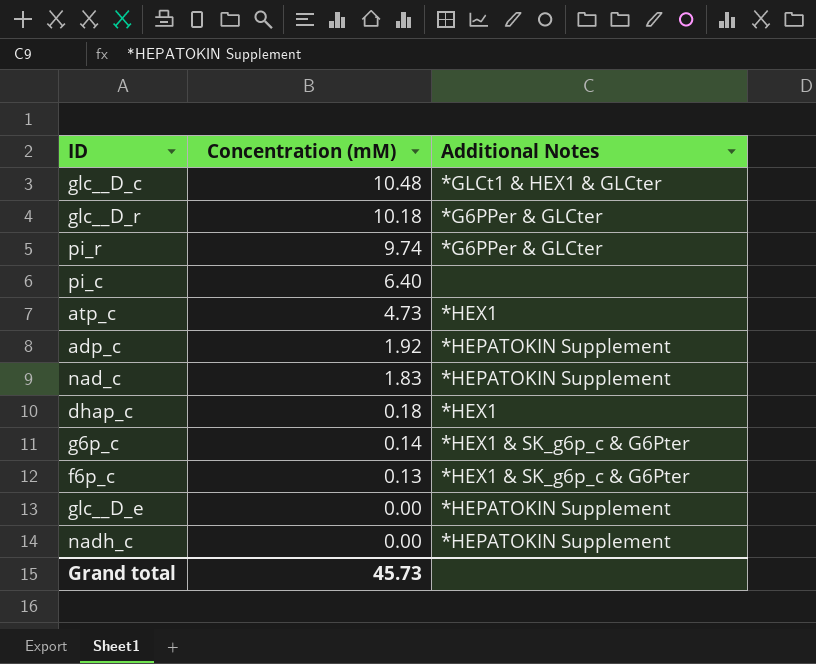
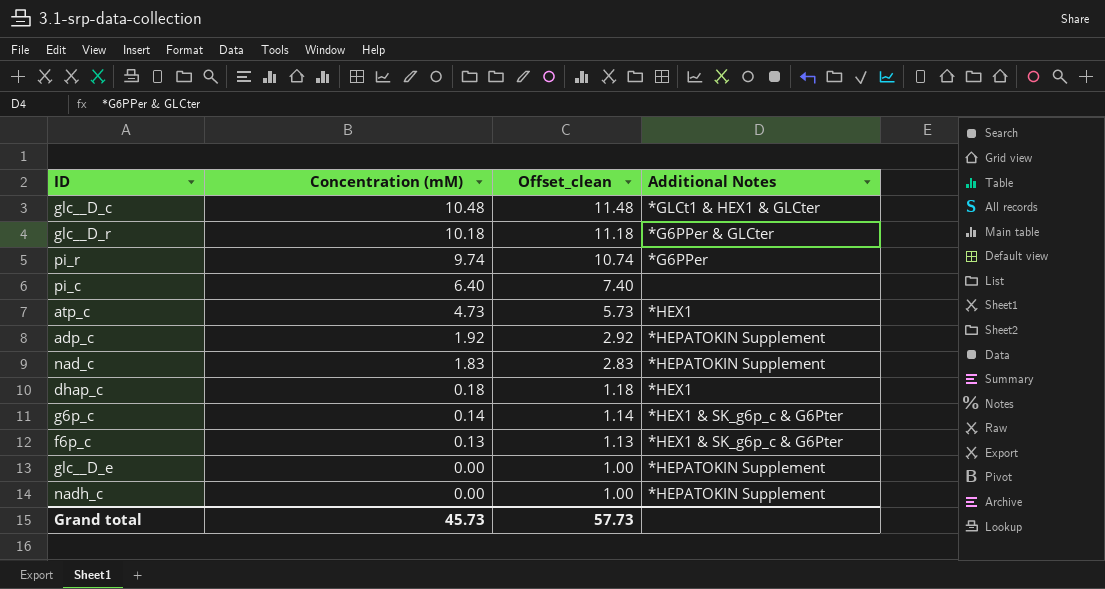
column Offset_clean | formula: none -> [Concentration (mM)] + 1
pi_r | Additional Notes: *G6PPer & GLCter -> *G6PPer

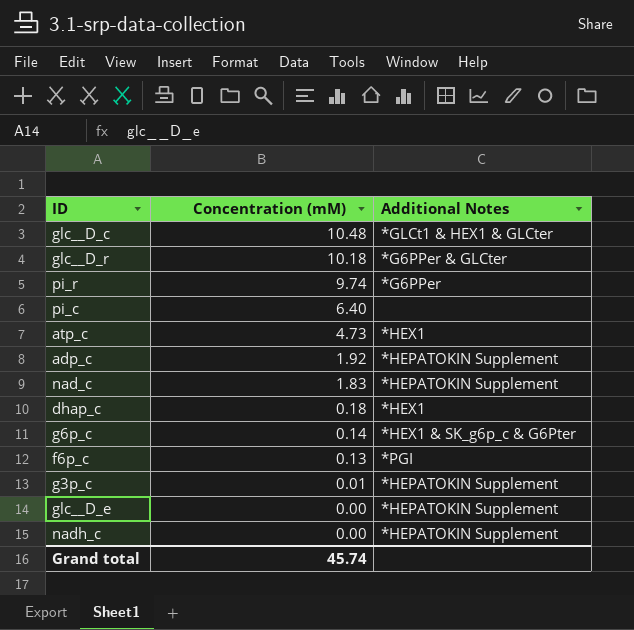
column Offset_clean | formula: [Concentration (mM)] + 1 -> none
f6p_c | Additional Notes: *HEX1 & SK_g6p_c & G6Pter -> *PGI
row g3p_c: none -> 0.01 | *HEPATOKIN Supplement
Grand total | Concentration (mM): 45.73 -> 45.74

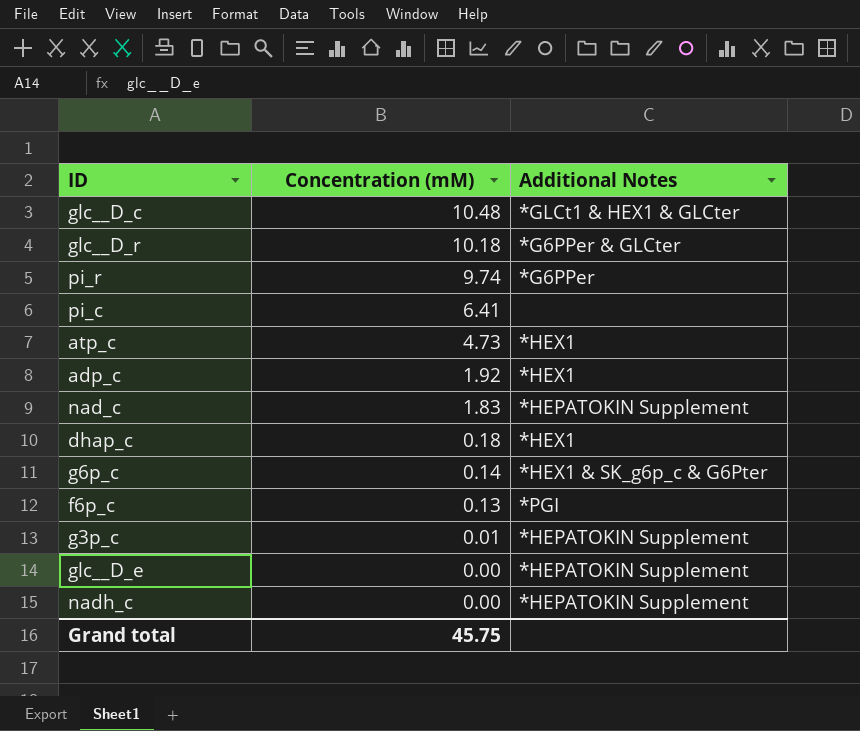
pi_c | Concentration (mM): 6.40 -> 6.41
adp_c | Additional Notes: *HEPATOKIN Supplement -> *HEX1
Grand total | Concentration (mM): 45.74 -> 45.75

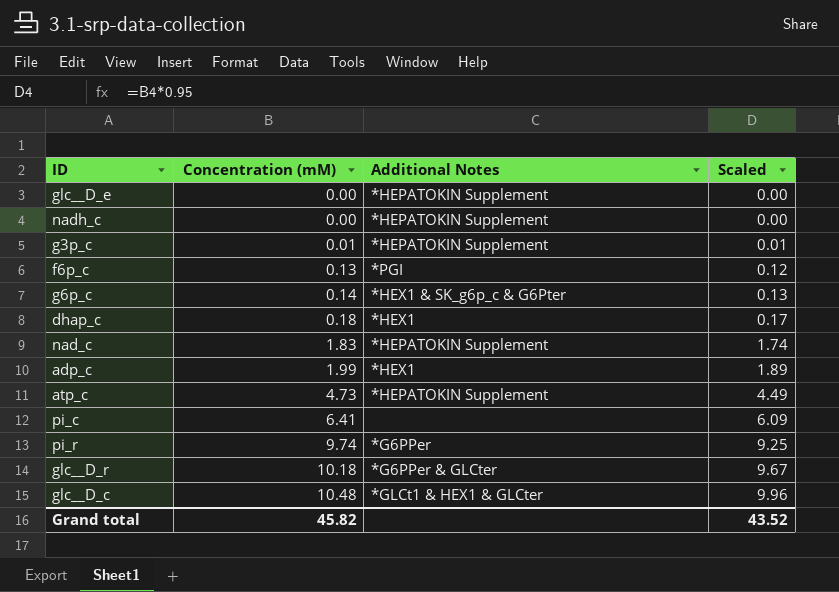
row order: Concentration (mM) descending -> Concentration (mM) ascending
column Scaled | formula: none -> [Concentration (mM)] * 0.95
adp_c | Concentration (mM): 1.92 -> 1.99
atp_c | Additional Notes: *HEX1 -> *HEPATOKIN Supplement
Grand total | Concentration (mM): 45.75 -> 45.82

